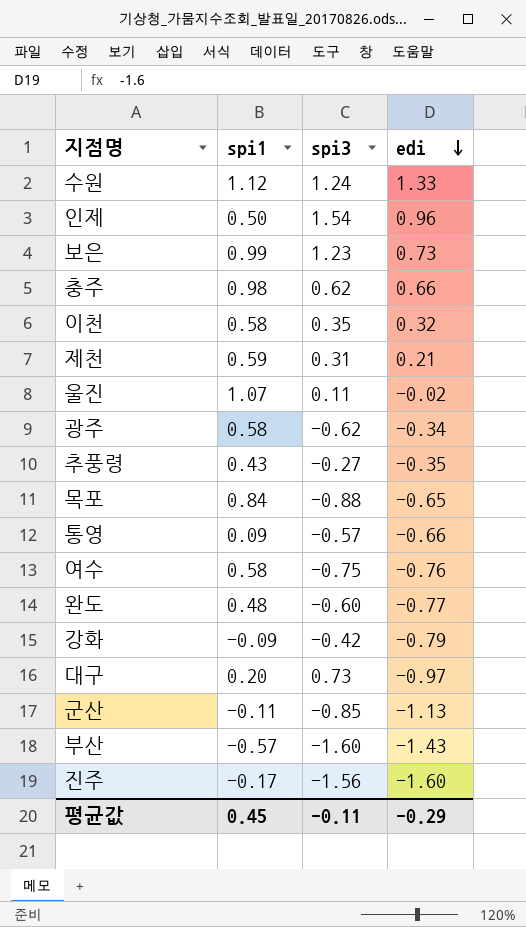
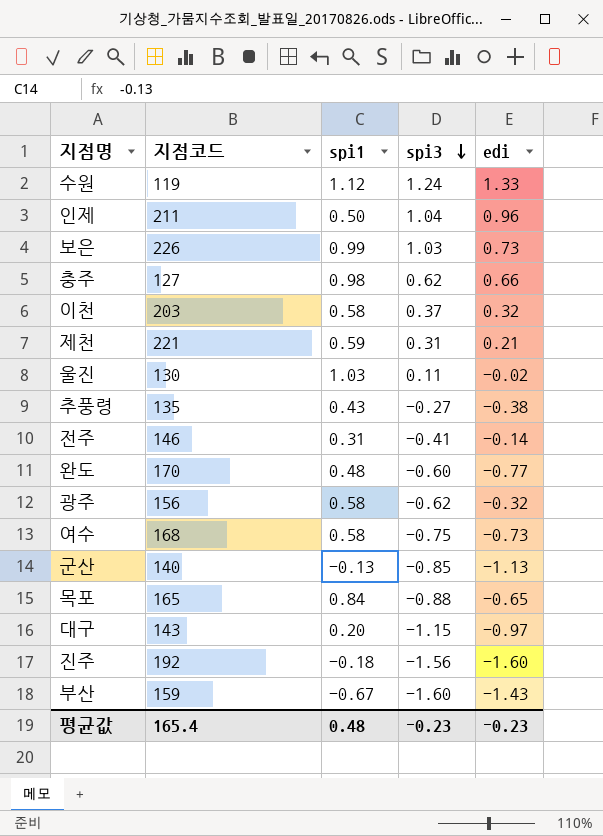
row order: edi descending -> spi3 descending
column 지점코드 | position: none -> 2
row 통영: 0.09 | -0.57 | -0.66 -> none
row 강화: -0.09 | -0.42 | -0.79 -> none
인제 | spi3: 1.54 -> 1.04
보은 | spi3: 1.23 -> 1.03
이천 | spi3: 0.35 -> 0.37
울진 | spi1: 1.07 -> 1.03
추풍령 | edi: -0.35 -> -0.38
row 전주: none -> 146 | 0.31 | -0.41 | -0.14
광주 | edi: -0.34 -> -0.32
여수 | edi: -0.76 -> -0.73
군산 | spi1: -0.11 -> -0.13
대구 | spi3: 0.73 -> -1.15
진주 | spi1: -0.17 -> -0.18
부산 | spi1: -0.57 -> -0.67
평균값 | spi1: 0.45 -> 0.48
평균값 | spi3: -0.11 -> -0.23
평균값 | edi: -0.29 -> -0.23

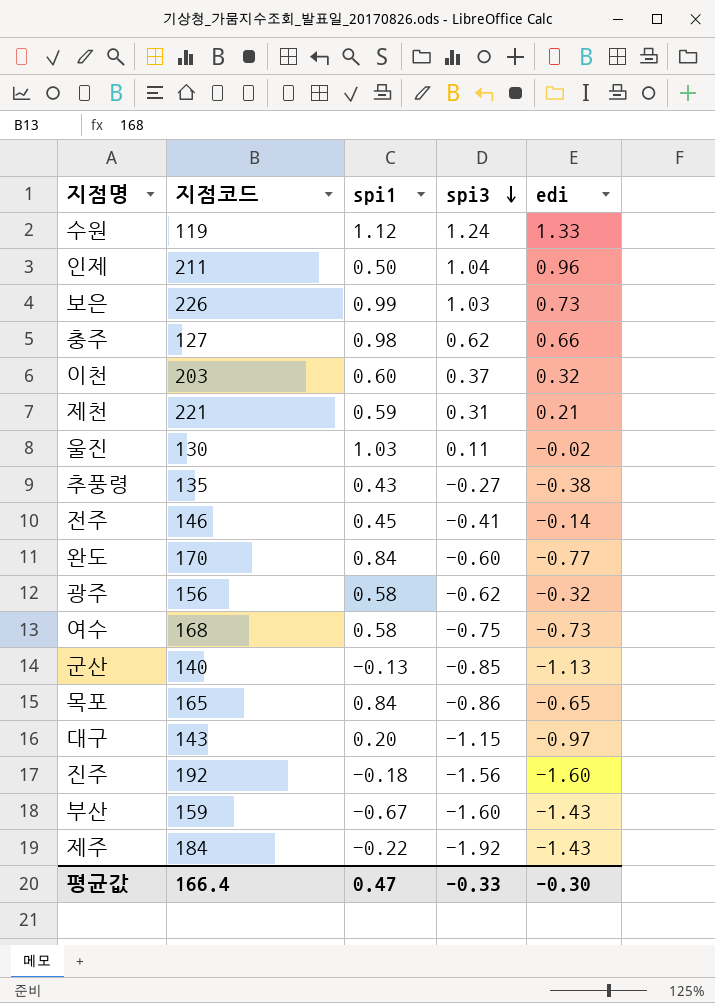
이천 | spi1: 0.58 -> 0.60
전주 | spi1: 0.31 -> 0.45
완도 | spi1: 0.48 -> 0.84
목포 | spi3: -0.88 -> -0.86
row 제주: none -> 184 | -0.22 | -1.92 | -1.43
평균값 | 지점코드: 165.4 -> 166.4
평균값 | spi1: 0.48 -> 0.47
평균값 | spi3: -0.23 -> -0.33
평균값 | edi: -0.23 -> -0.30

